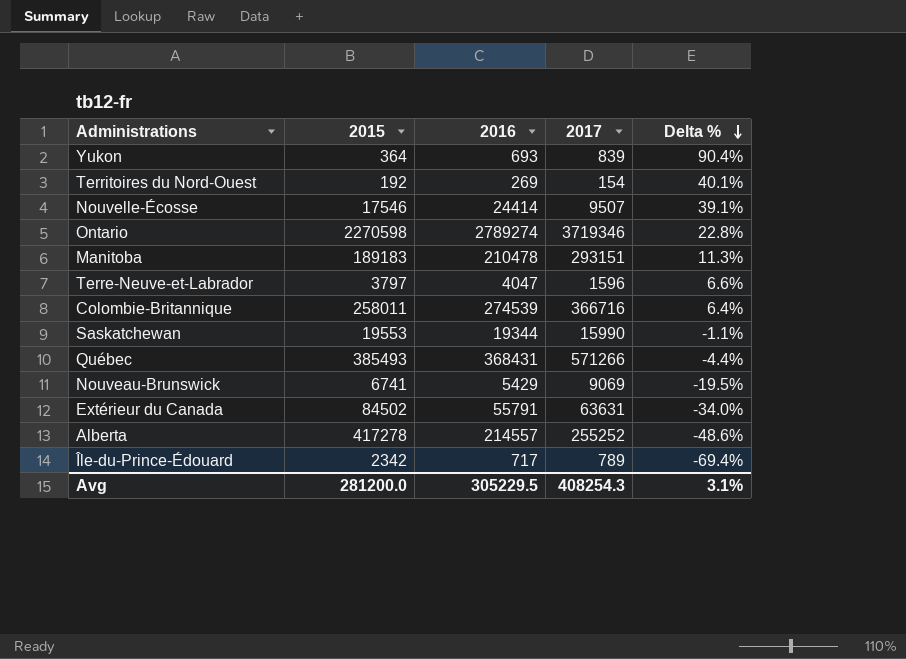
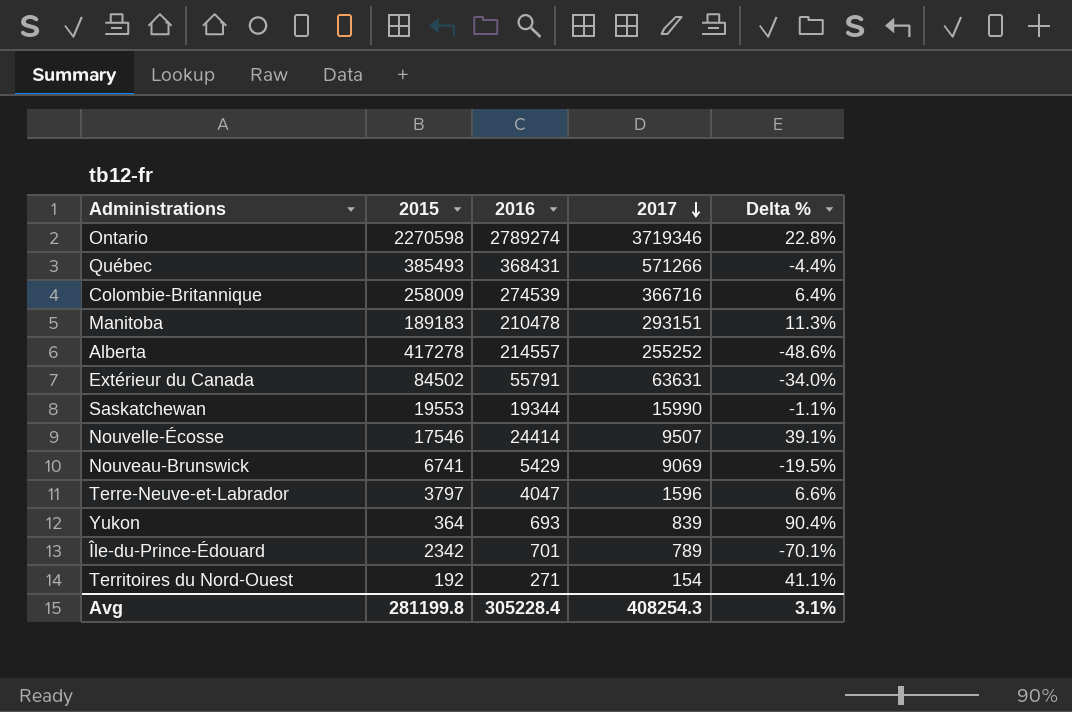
row order: Delta % descending -> 2017 descending
Colombie-Britannique | 2015: 258011 -> 258009
Île-du-Prince-Édouard | 2016: 717 -> 701
Île-du-Prince-Édouard | Delta %: -69.4% -> -70.1%
Territoires du Nord-Ouest | 2016: 269 -> 271
Territoires du Nord-Ouest | Delta %: 40.1% -> 41.1%
Avg | 2015: 281200.0 -> 281199.8
Avg | 2016: 305229.5 -> 305228.4

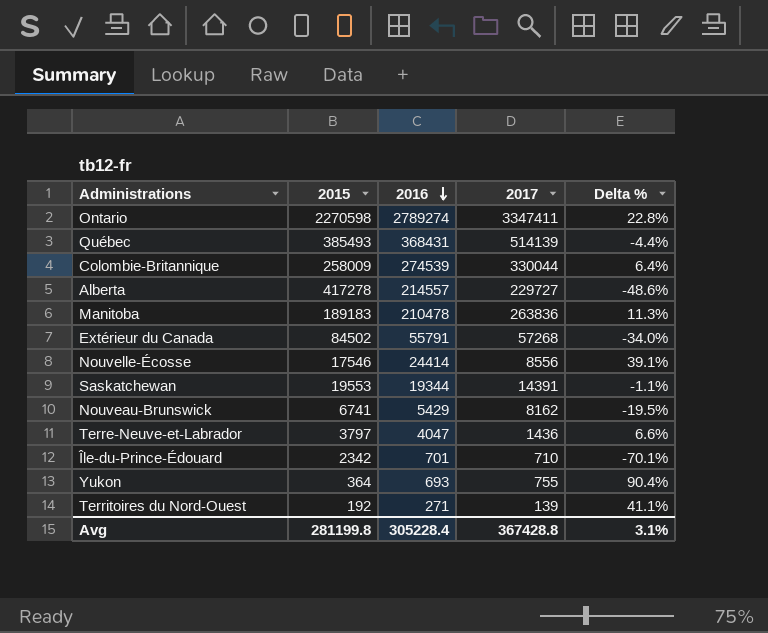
row order: 2017 descending -> 2016 descending
Ontario | 2017: 3719346 -> 3347411
Québec | 2017: 571266 -> 514139
Colombie-Britannique | 2017: 366716 -> 330044
Alberta | 2017: 255252 -> 229727
Manitoba | 2017: 293151 -> 263836
Extérieur du Canada | 2017: 63631 -> 57268
Nouvelle-Écosse | 2017: 9507 -> 8556
Saskatchewan | 2017: 15990 -> 14391
Nouveau-Brunswick | 2017: 9069 -> 8162
Terre-Neuve-et-Labrador | 2017: 1596 -> 1436
Île-du-Prince-Édouard | 2017: 789 -> 710
Yukon | 2017: 839 -> 755
Territoires du Nord-Ouest | 2017: 154 -> 139
Avg | 2017: 408254.3 -> 367428.8

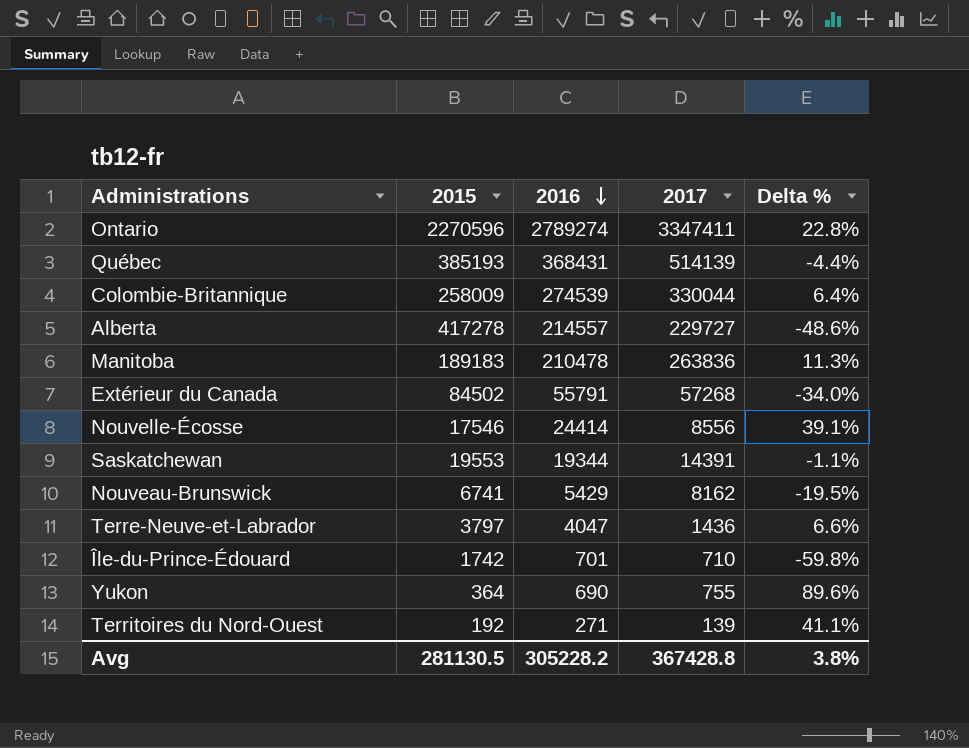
Ontario | 2015: 2270598 -> 2270596
Québec | 2015: 385493 -> 385193
Île-du-Prince-Édouard | 2015: 2342 -> 1742
Île-du-Prince-Édouard | Delta %: -70.1% -> -59.8%
Yukon | 2016: 693 -> 690
Yukon | Delta %: 90.4% -> 89.6%
Avg | 2015: 281199.8 -> 281130.5
Avg | 2016: 305228.4 -> 305228.2
Avg | Delta %: 3.1% -> 3.8%

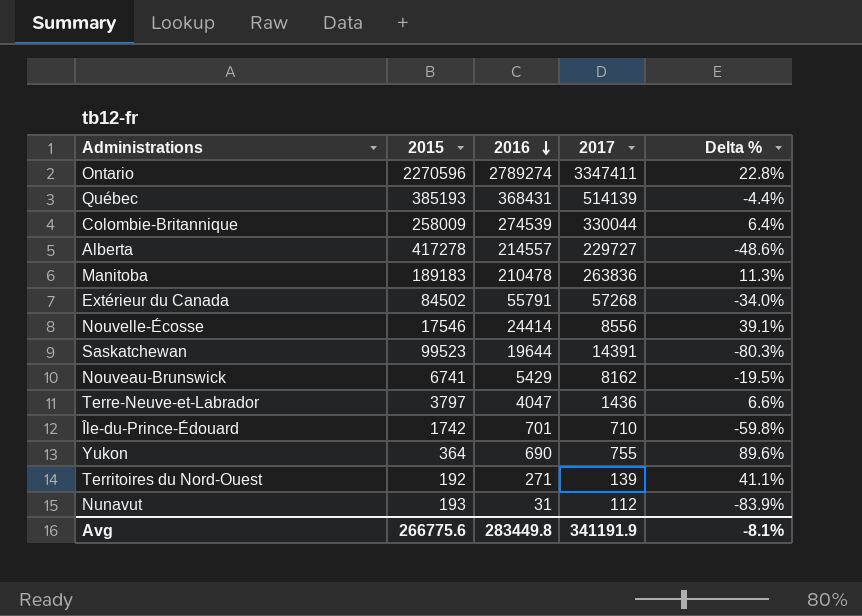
Saskatchewan | 2015: 19553 -> 99523
Saskatchewan | 2016: 19344 -> 19644
Saskatchewan | Delta %: -1.1% -> -80.3%
row Nunavut: none -> 193 | 31 | 112 | -83.9%
Avg | 2015: 281130.5 -> 266775.6
Avg | 2016: 305228.2 -> 283449.8
Avg | 2017: 367428.8 -> 341191.9
Avg | Delta %: 3.8% -> -8.1%

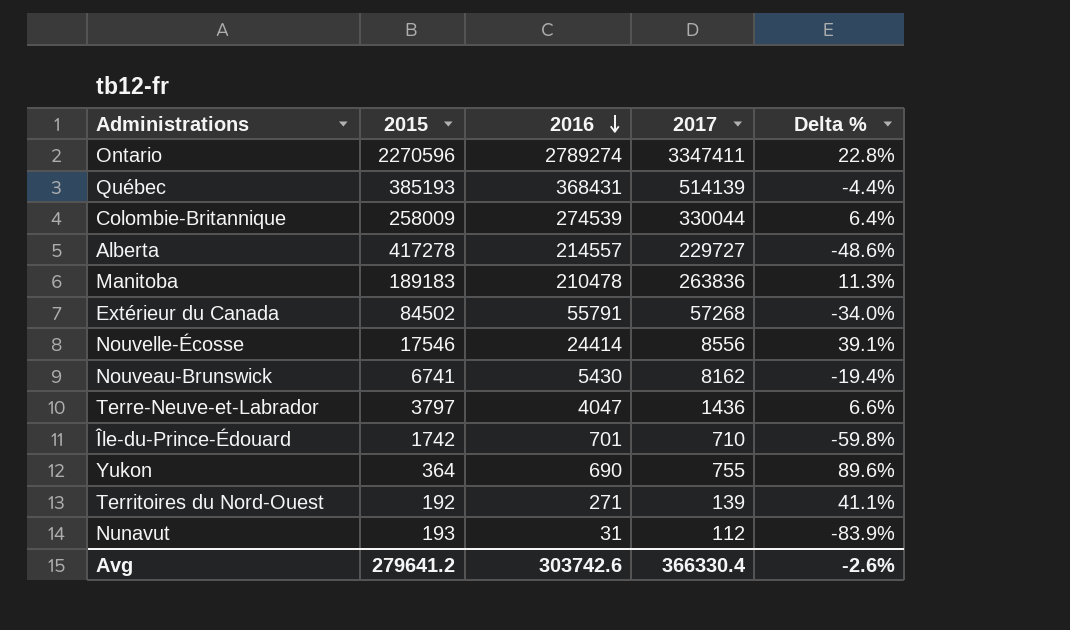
row Saskatchewan: 99523 | 19644 | 14391 | -80.3% -> none
Nouveau-Brunswick | 2016: 5429 -> 5430
Nouveau-Brunswick | Delta %: -19.5% -> -19.4%
Avg | 2015: 266775.6 -> 279641.2
Avg | 2016: 283449.8 -> 303742.6
Avg | 2017: 341191.9 -> 366330.4
Avg | Delta %: -8.1% -> -2.6%

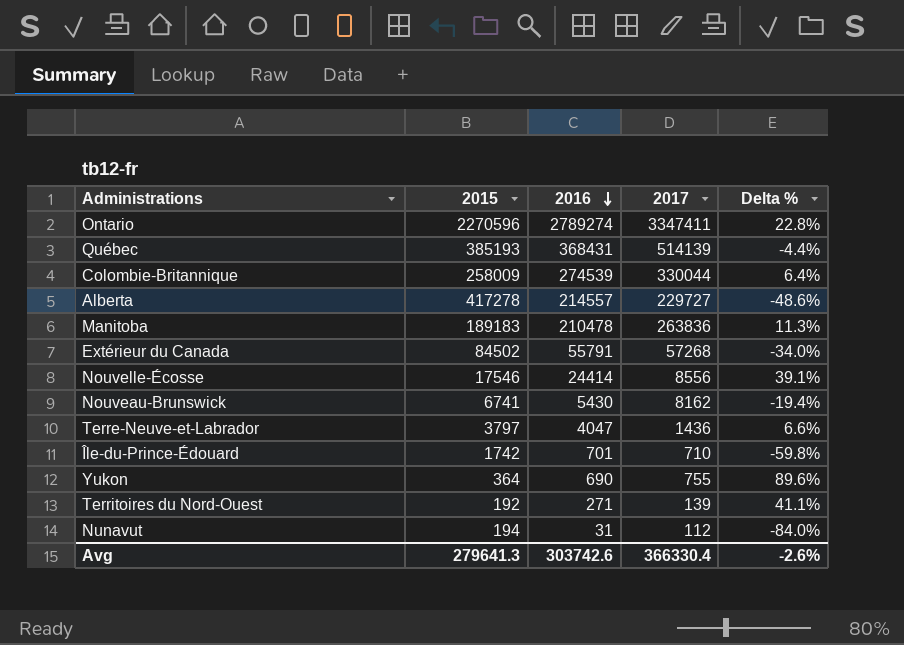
Nunavut | 2015: 193 -> 194
Nunavut | Delta %: -83.9% -> -84.0%
Avg | 2015: 279641.2 -> 279641.3

